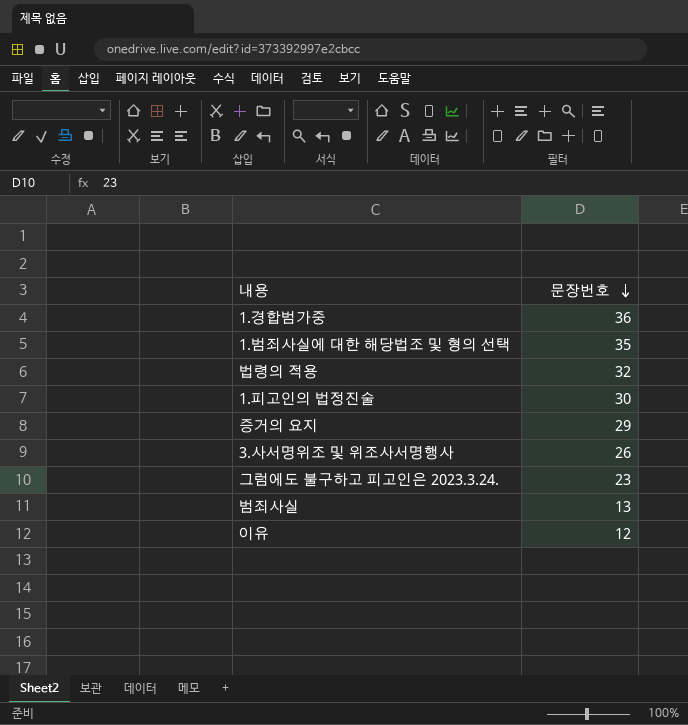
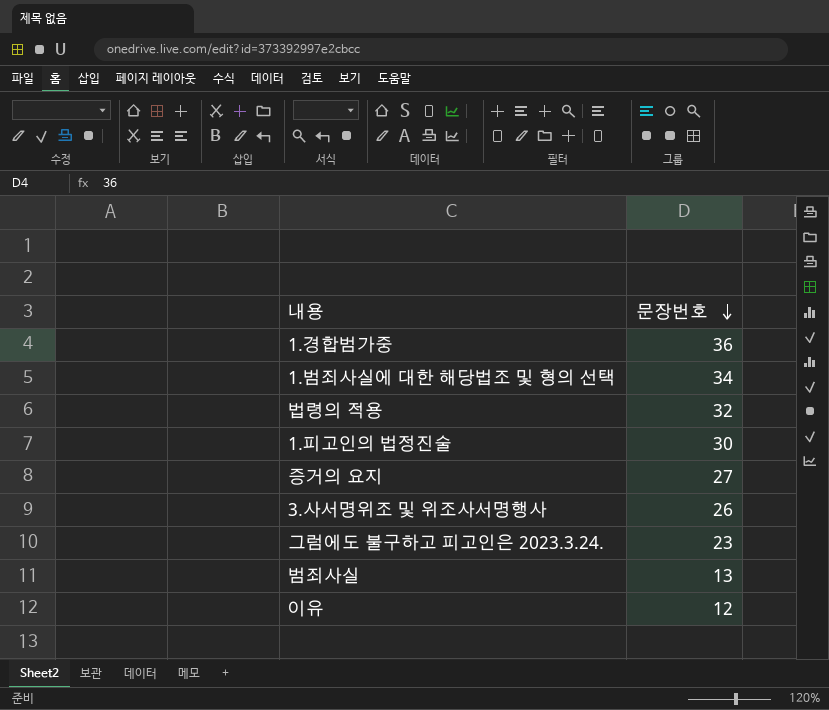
1.범죄사실에 대한 해당법조 및 형의 선택 | 문장번호: 35 -> 34
증거의 요지 | 문장번호: 29 -> 27

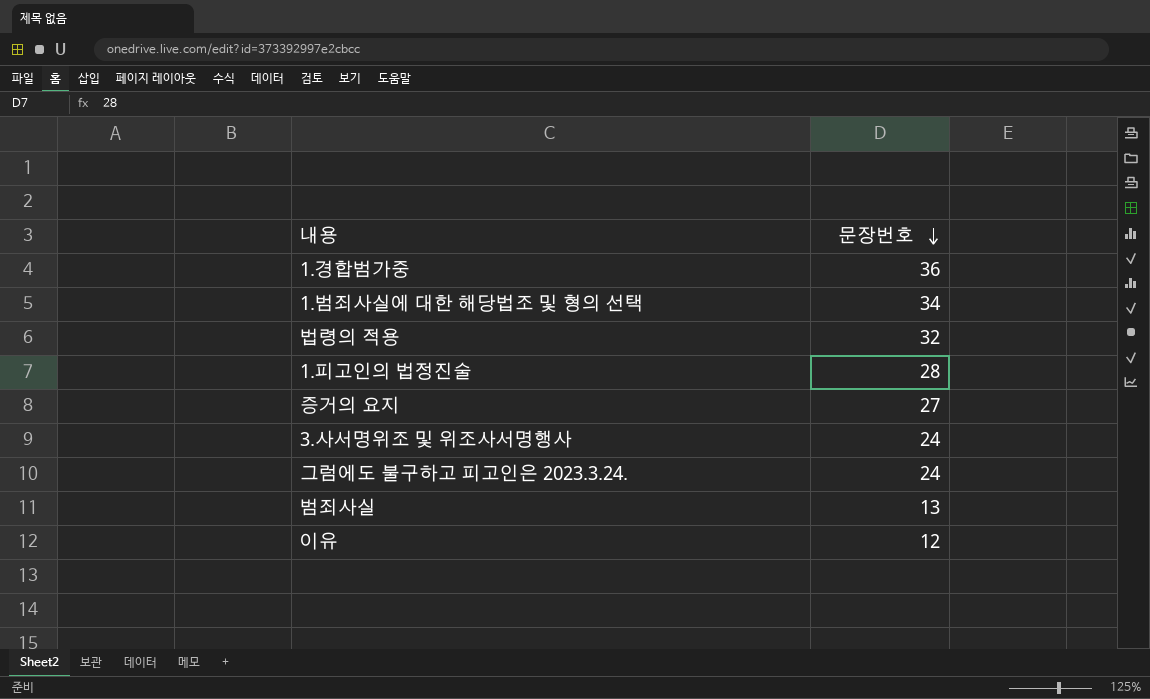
1.피고인의 법정진술 | 문장번호: 30 -> 28
3.사서명위조 및 위조사서명행사 | 문장번호: 26 -> 24
그럼에도 불구하고 피고인은 2023.3.24. | 문장번호: 23 -> 24

